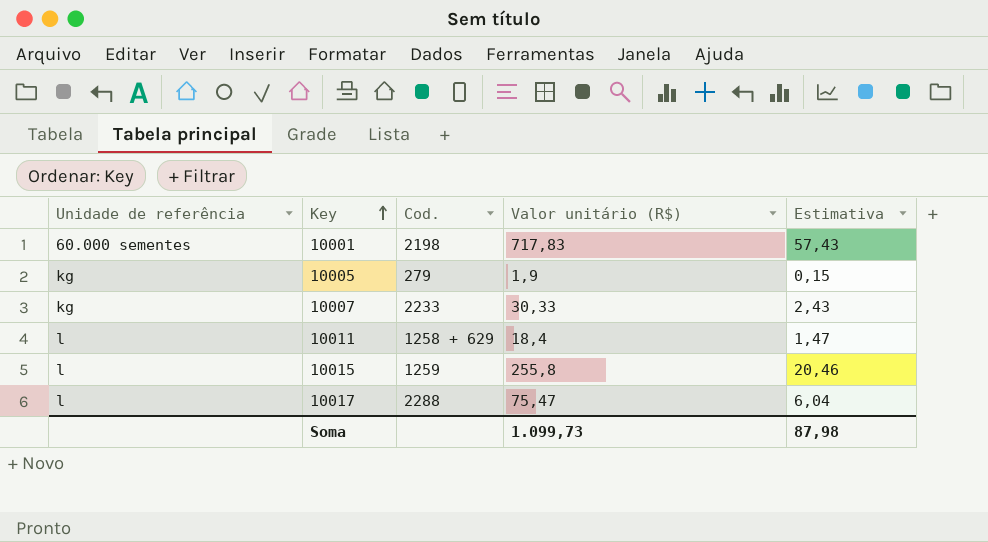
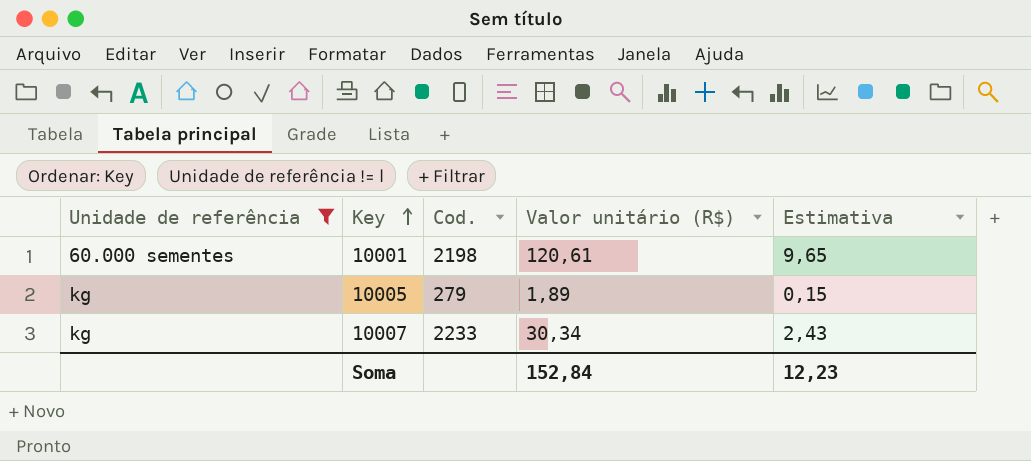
filter: none -> Unidade de referência != l
10001 | Valor unitário (R$): 717,83 -> 120,61
10001 | Estimativa: 57,43 -> 9,65
10005 | Valor unitário (R$): 1,9 -> 1,89
10007 | Valor unitário (R$): 30,33 -> 30,34
Soma | Valor unitário (R$): 1.099,73 -> 152,84
Soma | Estimativa: 87,98 -> 12,23

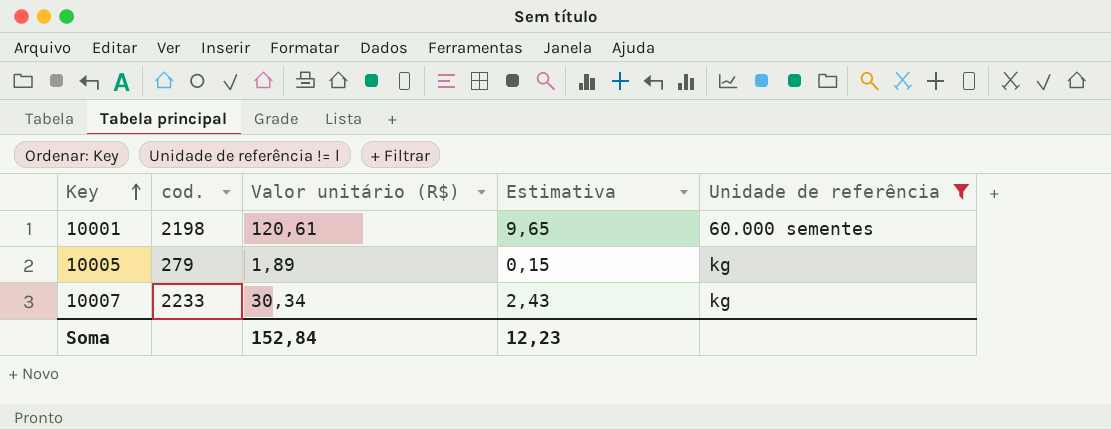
column name: Cod. -> cod.
column Unidade de referência | position: 1 -> 5

